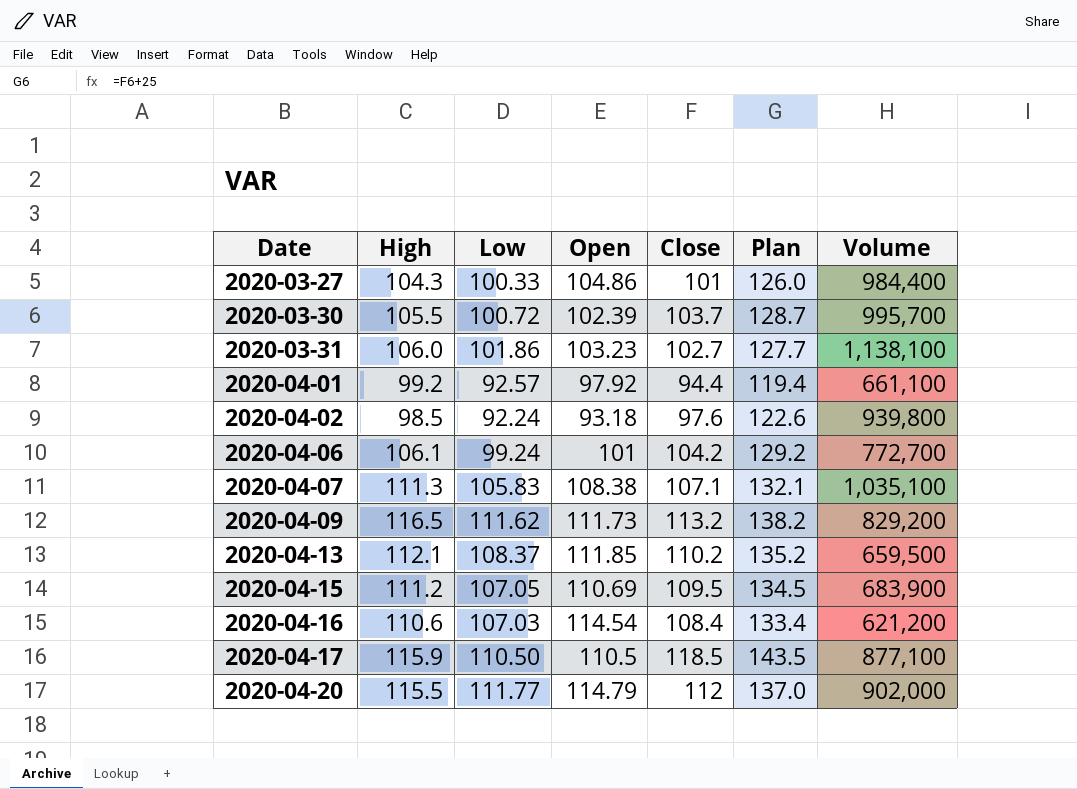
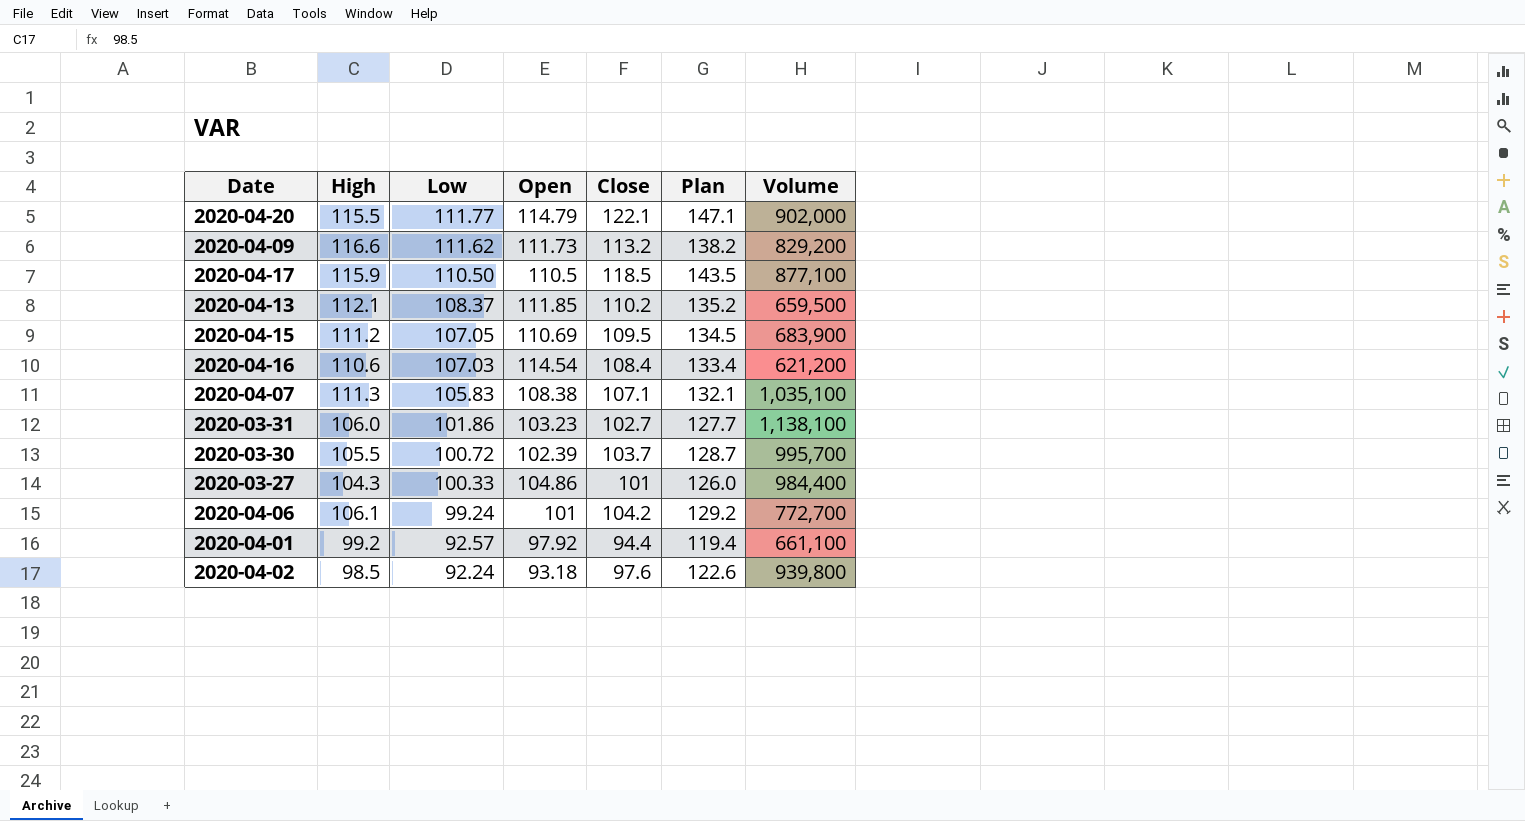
row order: Date ascending -> Low descending
2020-04-20 | Close: 112 -> 122.1
2020-04-20 | Plan: 137.0 -> 147.1
2020-04-09 | High: 116.5 -> 116.6

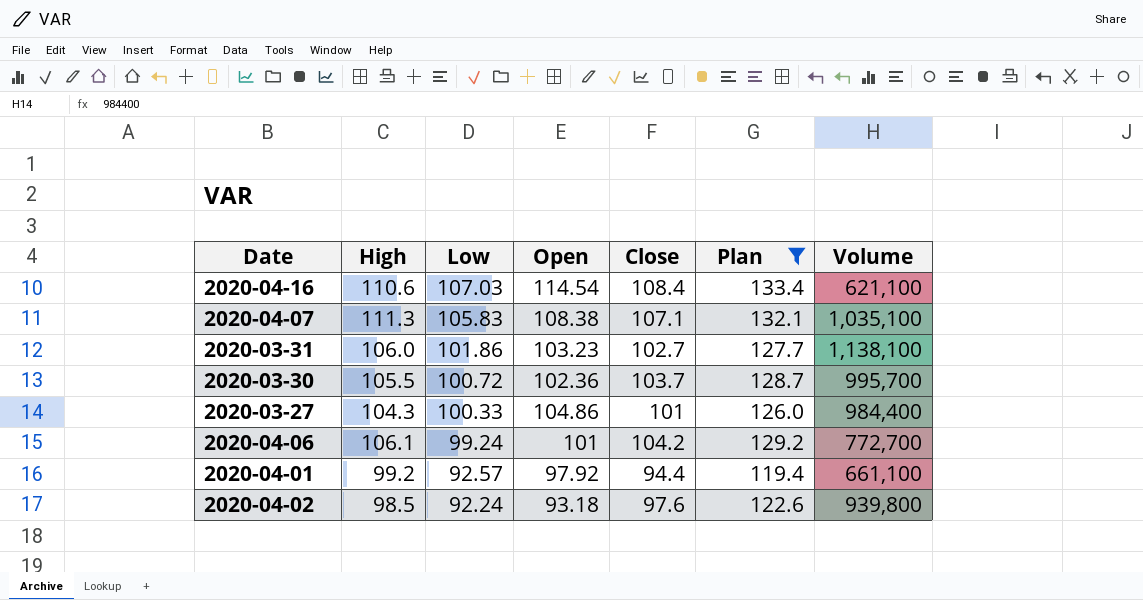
filter: none -> Plan <= 133.4
2020-04-16 | Volume: 621,200 -> 621,100
2020-03-30 | Open: 102.39 -> 102.36

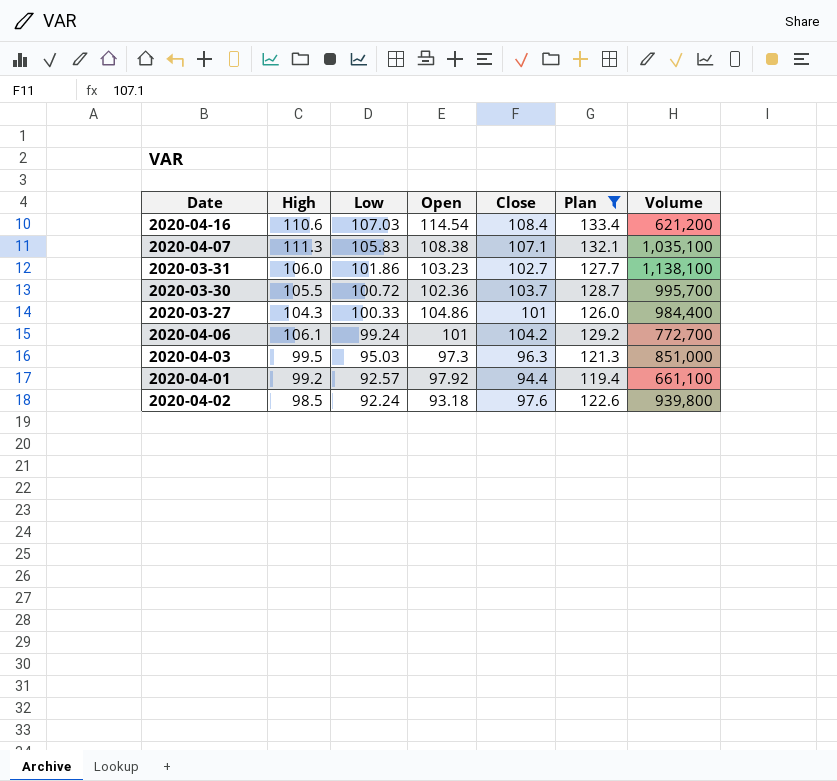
2020-04-16 | Volume: 621,100 -> 621,200
row 2020-04-03: none -> 99.5 | 95.03 | 97.3 | 96.3 | 121.3 | 851,000

